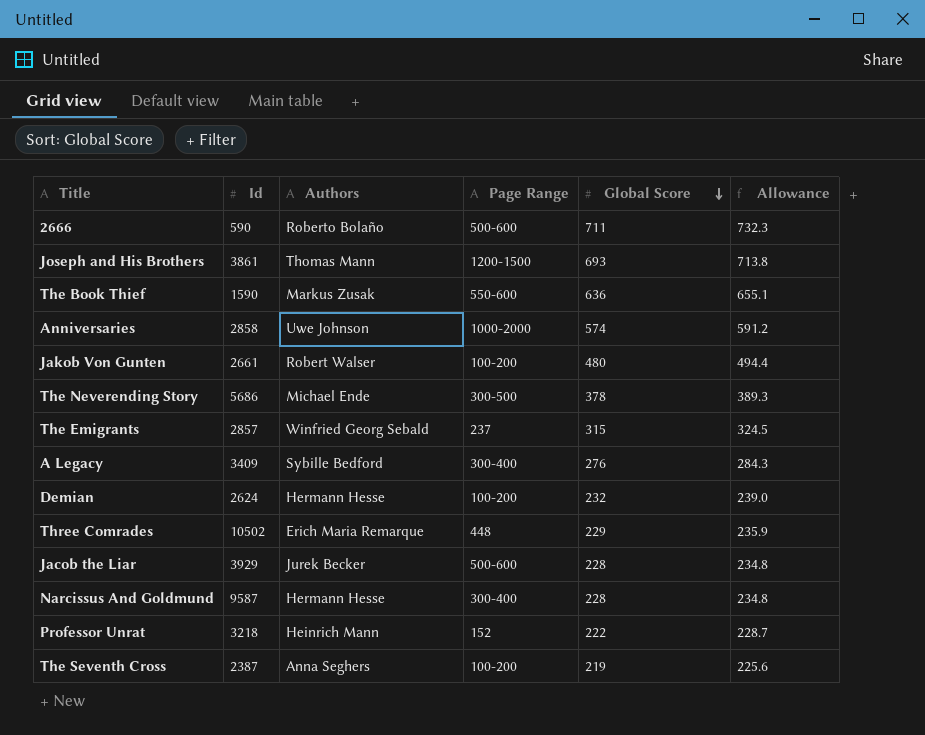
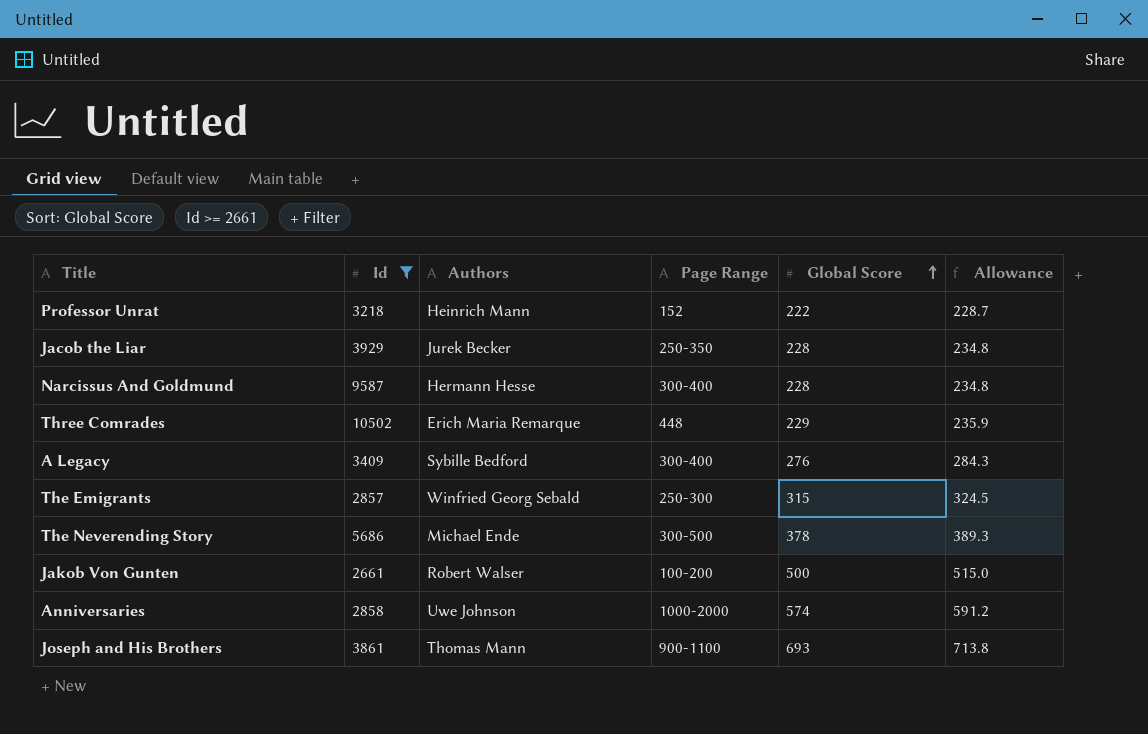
filter: none -> Id >= 2661
row order: Global Score descending -> Global Score ascending
Jacob the Liar | Page Range: 500-600 -> 250-350
The Emigrants | Page Range: 237 -> 250-300
Jakob Von Gunten | Global Score: 480 -> 500
Jakob Von Gunten | Allowance: 494.4 -> 515.0
Joseph and His Brothers | Page Range: 1200-1500 -> 900-1100

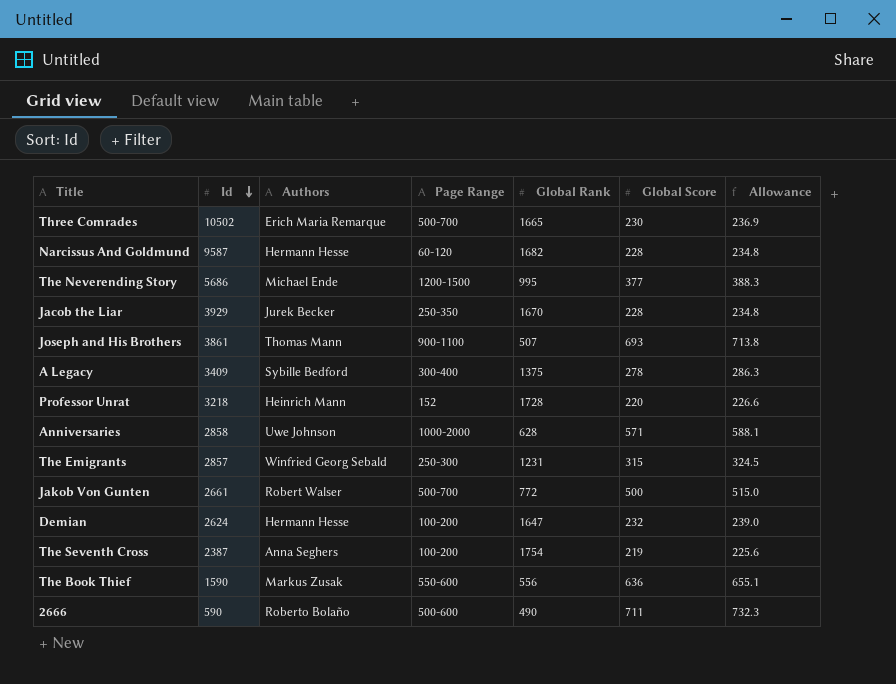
filter: Id >= 2661 -> none
row order: Global Score ascending -> Id descending
column Global Rank | position: none -> 5
Three Comrades | Page Range: 448 -> 500-700
Three Comrades | Global Score: 229 -> 230
Three Comrades | Allowance: 235.9 -> 236.9
Narcissus And Goldmund | Page Range: 300-400 -> 60-120
The Neverending Story | Page Range: 300-500 -> 1200-1500
The Neverending Story | Global Score: 378 -> 377
The Neverending Story | Allowance: 389.3 -> 388.3
A Legacy | Global Score: 276 -> 278
A Legacy | Allowance: 284.3 -> 286.3
Professor Unrat | Global Score: 222 -> 220
Professor Unrat | Allowance: 228.7 -> 226.6
Anniversaries | Global Score: 574 -> 571
Anniversaries | Allowance: 591.2 -> 588.1
Jakob Von Gunten | Page Range: 100-200 -> 500-700

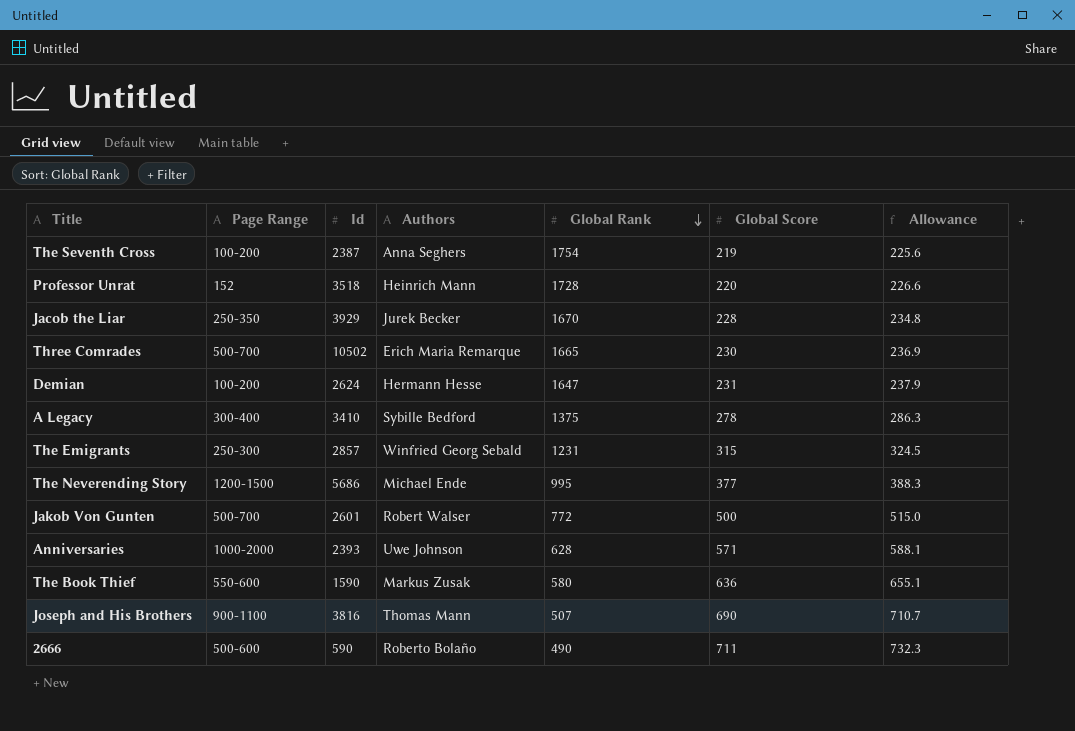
row order: Id descending -> Global Rank descending
column Page Range | position: 4 -> 2
row Narcissus And Goldmund: 9587 | Hermann Hesse | 60-120 | 1682 | 228 | 234.8 -> none
Professor Unrat | Id: 3218 -> 3518
Demian | Global Score: 232 -> 231
Demian | Allowance: 239.0 -> 237.9
A Legacy | Id: 3409 -> 3410
Jakob Von Gunten | Id: 2661 -> 2601
Anniversaries | Id: 2858 -> 2393
The Book Thief | Global Rank: 556 -> 580
Joseph and His Brothers | Id: 3861 -> 3816
Joseph and His Brothers | Global Score: 693 -> 690
Joseph and His Brothers | Allowance: 713.8 -> 710.7

